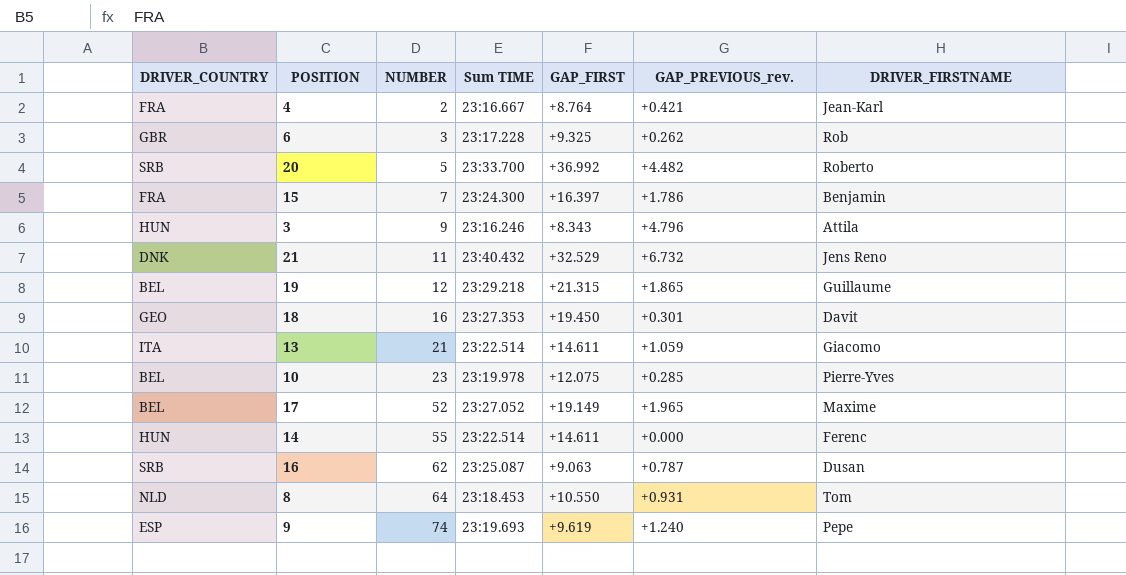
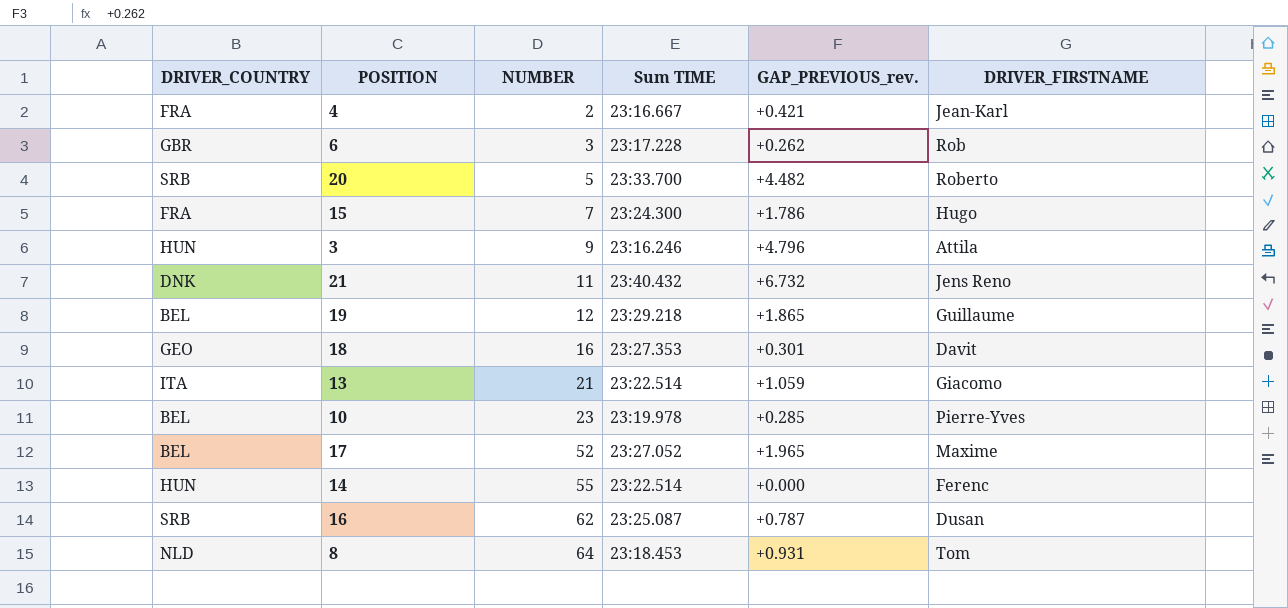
column GAP_FIRST | position: 5 -> none
row 9: ESP | 74 | 23:19.693 | +9.619 | +1.240 | Pepe -> none
15 | DRIVER_FIRSTNAME: Benjamin -> Hugo

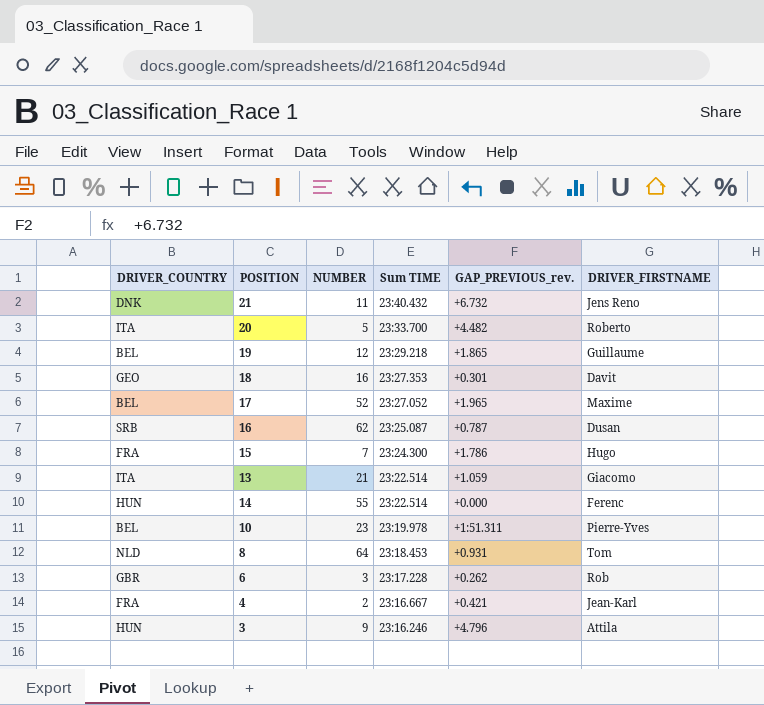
row order: NUMBER ascending -> Sum TIME descending
20 | DRIVER_COUNTRY: SRB -> ITA
10 | GAP_PREVIOUS_rev.: +0.285 -> +1:51.311

